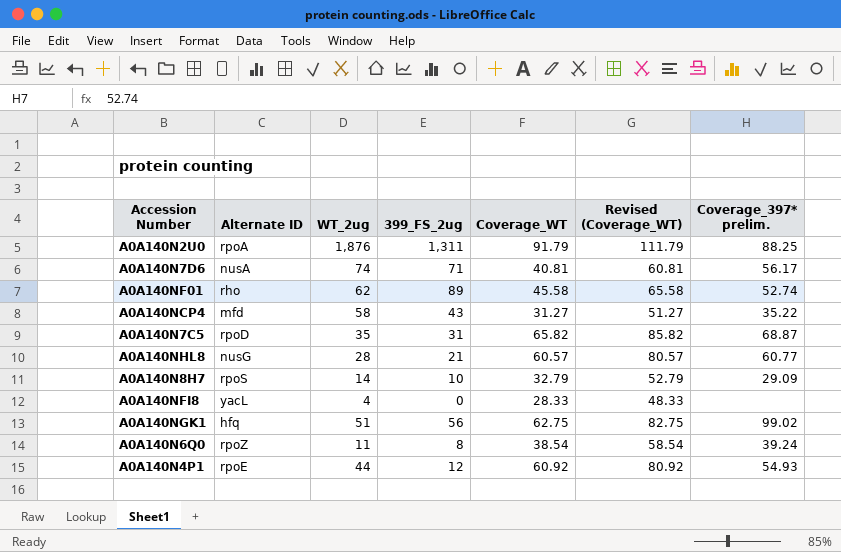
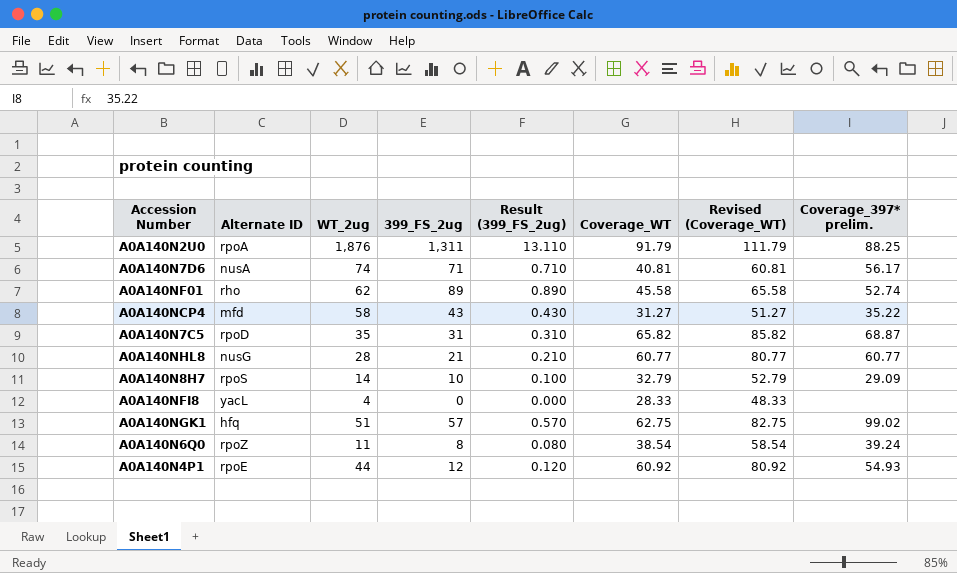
column Result (399_FS_2ug) | formula: none -> [399_FS_2ug] * 0.01
A0A140NHL8 | Coverage_WT: 60.57 -> 60.77
A0A140NHL8 | Revised (Coverage_WT): 80.57 -> 80.77
A0A140NGK1 | 399_FS_2ug: 56 -> 57

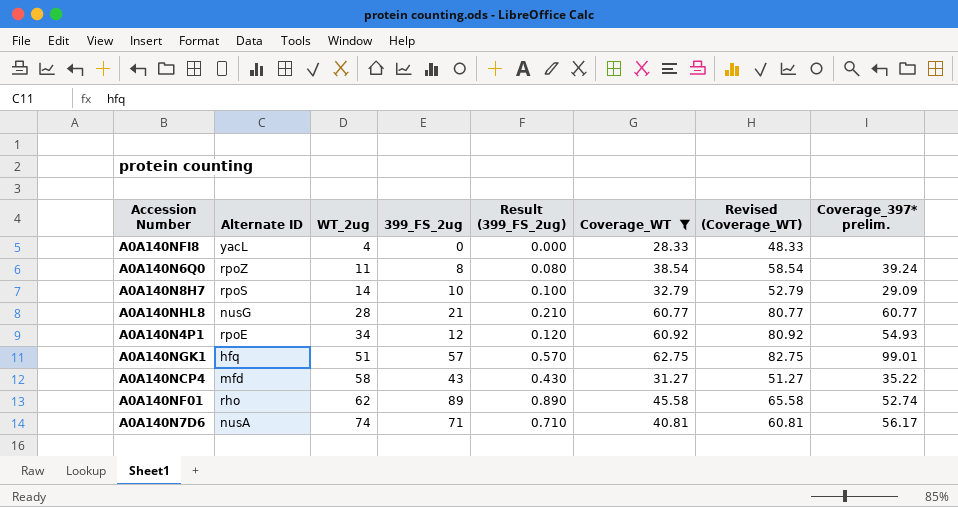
filter: none -> Coverage_WT <= 62.75
row order: none -> WT_2ug ascending
A0A140N4P1 | WT_2ug: 44 -> 34
A0A140NGK1 | Coverage_397* prelim.: 99.02 -> 99.01

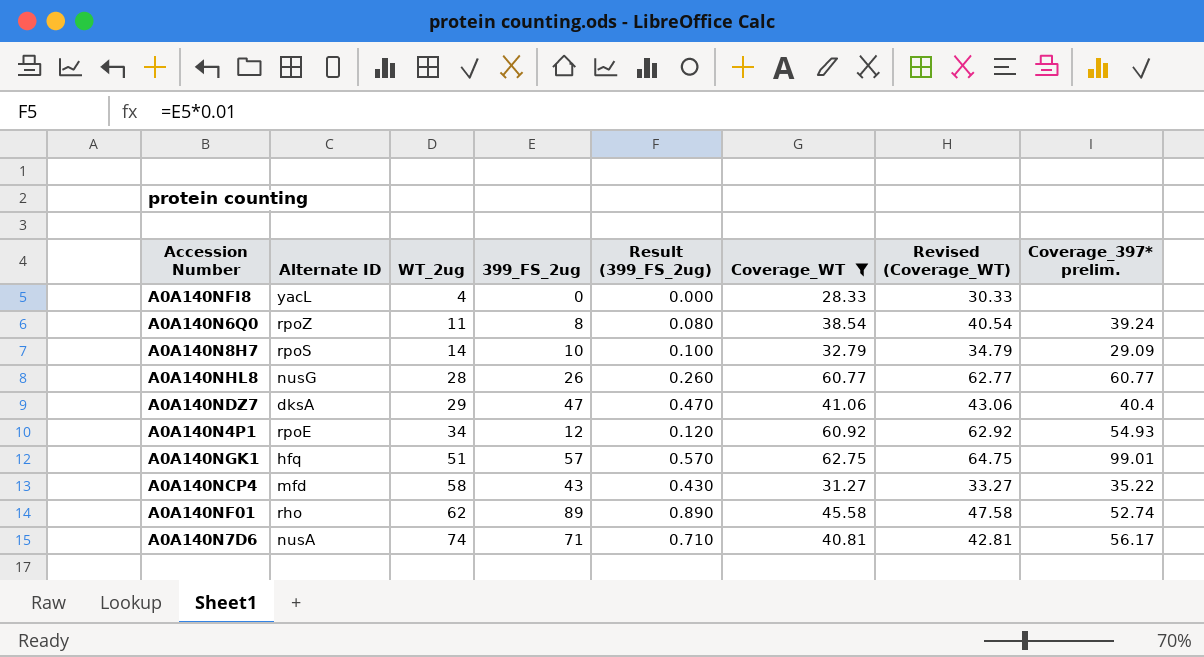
column Revised (Coverage_WT) | formula: [Coverage_WT] + 20 -> [Coverage_WT] + 2
A0A140NHL8 | 399_FS_2ug: 21 -> 26
A0A140NHL8 | Result (399_FS_2ug): 0.210 -> 0.260
row A0A140NDZ7: none -> dksA | 29 | 47 | 0.470 | 41.06 | 43.06 | 40.4

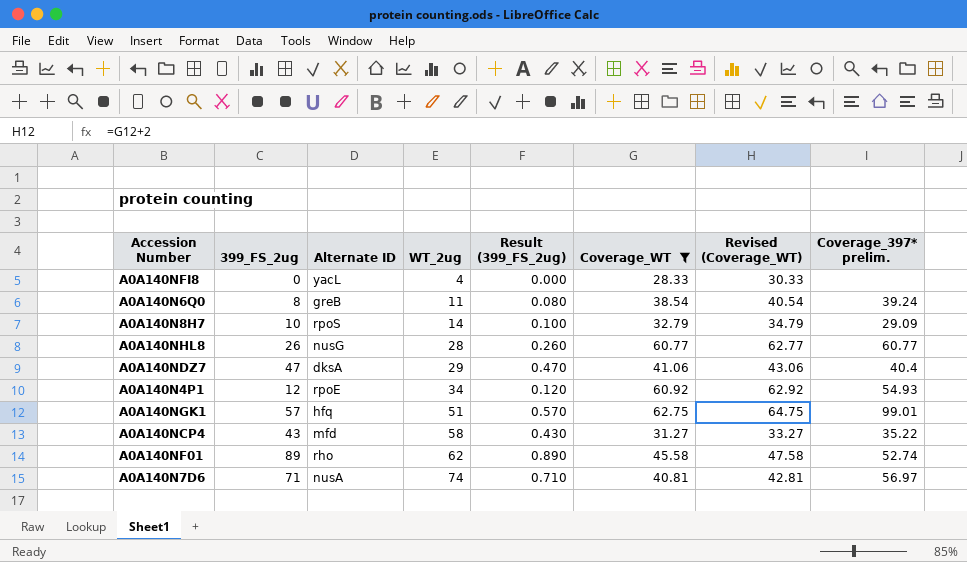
column 399_FS_2ug | position: 4 -> 2
A0A140N6Q0 | Alternate ID: rpoZ -> greB
A0A140N7D6 | Coverage_397* prelim.: 56.17 -> 56.97

